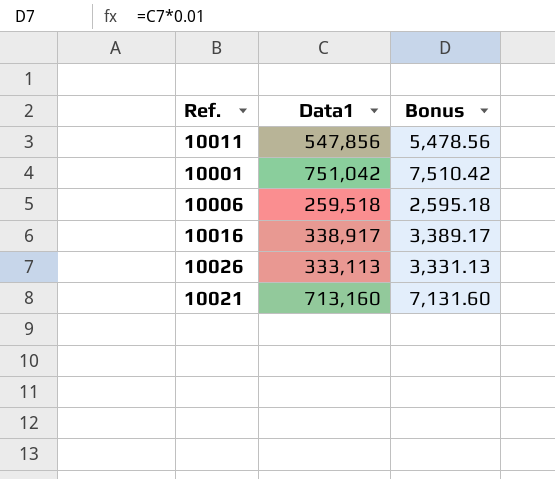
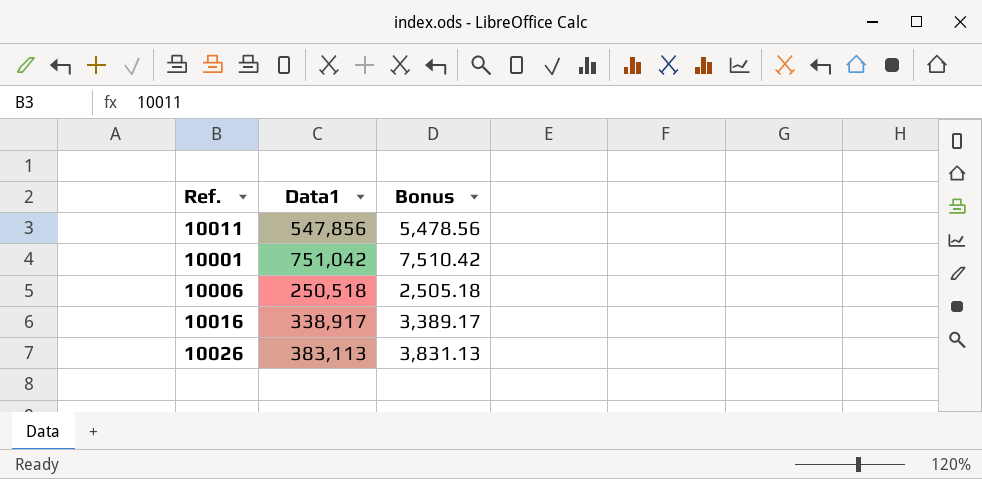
row 10021: 713,160 | 7,131.60 -> none
10006 | Data1: 259,518 -> 250,518
10006 | Bonus: 2,595.18 -> 2,505.18
10026 | Data1: 333,113 -> 383,113
10026 | Bonus: 3,331.13 -> 3,831.13

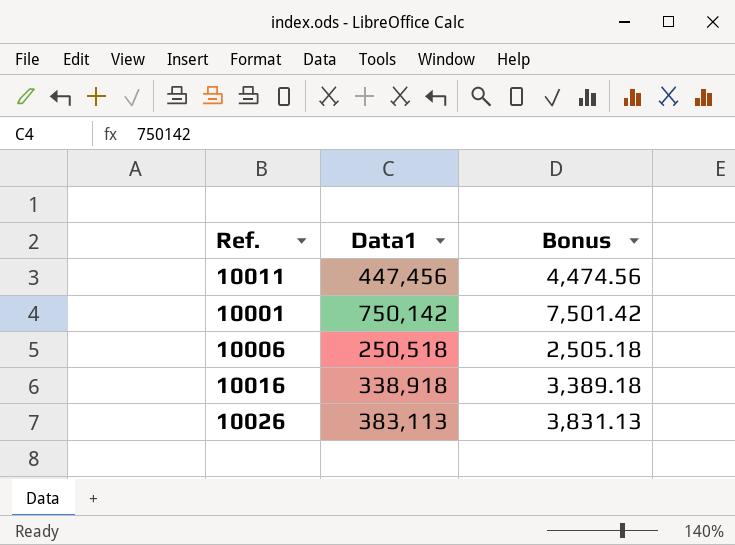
10011 | Data1: 547,856 -> 447,456
10011 | Bonus: 5,478.56 -> 4,474.56
10001 | Data1: 751,042 -> 750,142
10001 | Bonus: 7,510.42 -> 7,501.42
10016 | Data1: 338,917 -> 338,918
10016 | Bonus: 3,389.17 -> 3,389.18

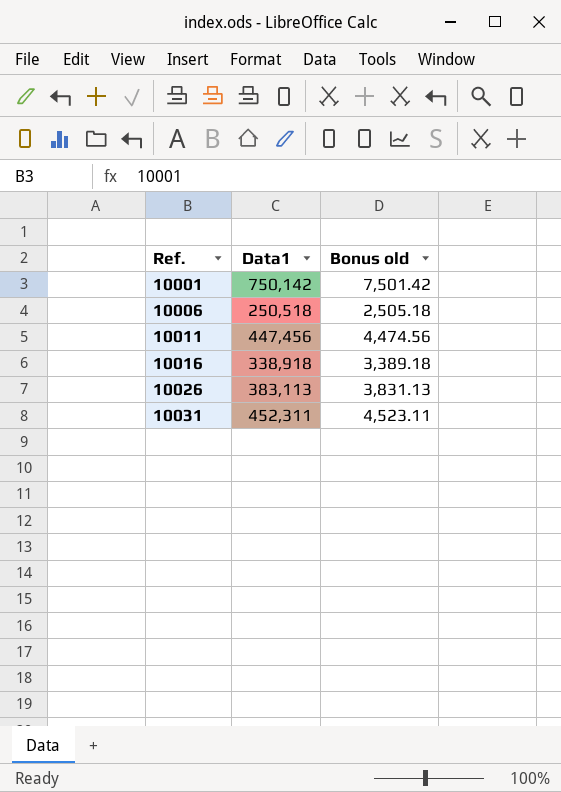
row order: none -> Ref. ascending
column name: Bonus -> Bonus old
row 10031: none -> 452,311 | 4,523.11

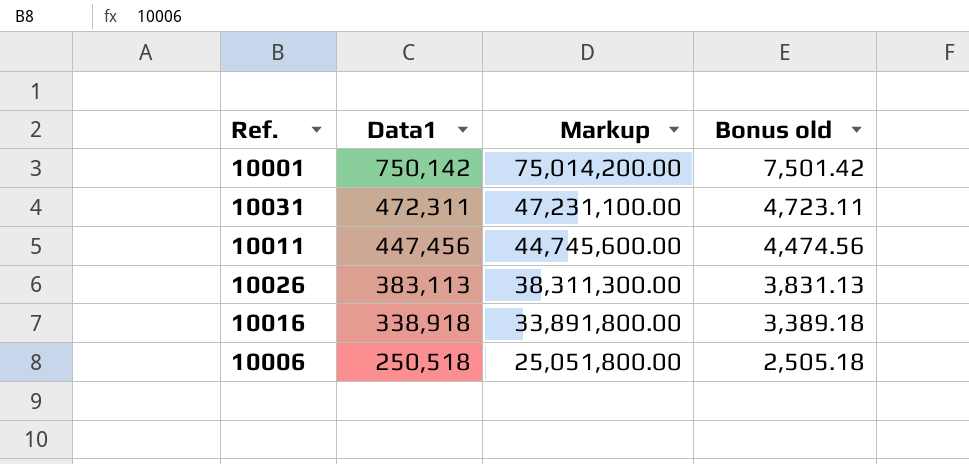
row order: Ref. ascending -> Data1 descending
column Markup | formula: none -> [Data1] * 100
10031 | Data1: 452,311 -> 472,311
10031 | Bonus old: 4,523.11 -> 4,723.11

